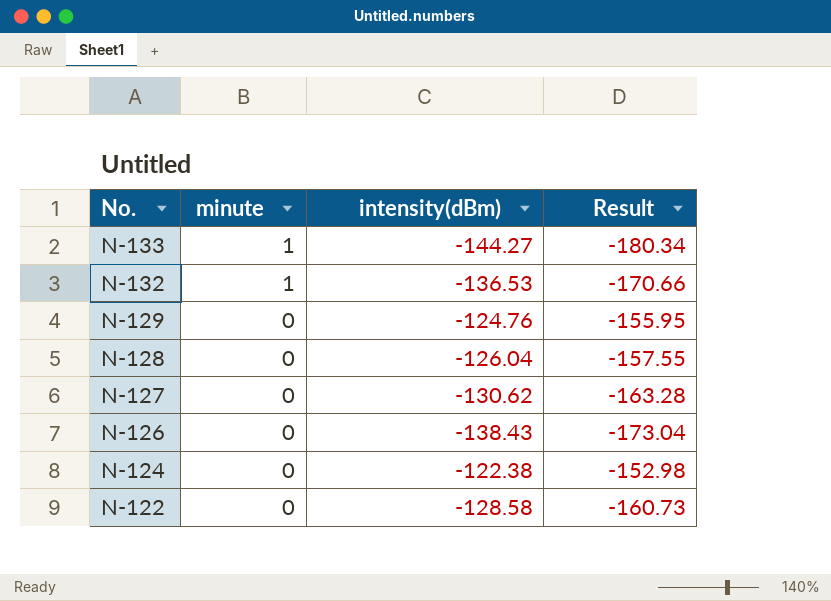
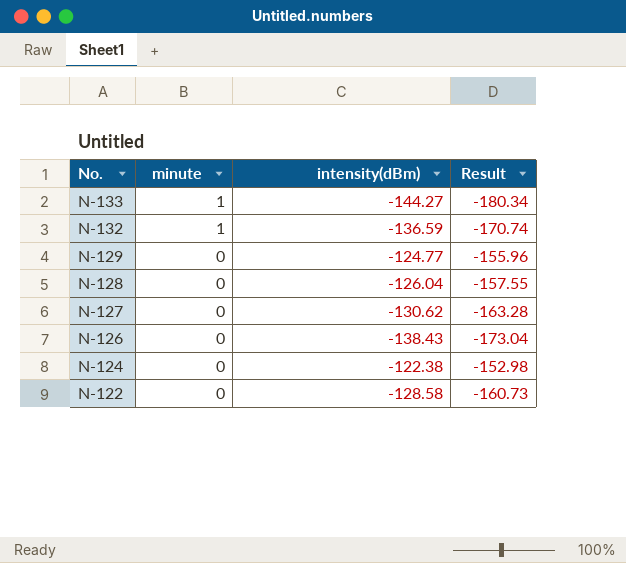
N-132 | intensity(dBm): -136.53 -> -136.59
N-132 | Result: -170.66 -> -170.74
N-129 | intensity(dBm): -124.76 -> -124.77
N-129 | Result: -155.95 -> -155.96

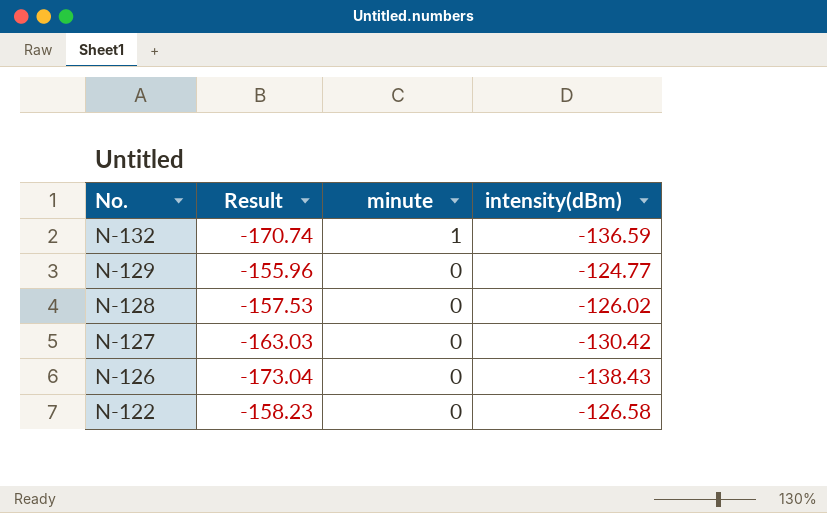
column Result | position: 4 -> 2
row N-133: 1 | -144.27 | -180.34 -> none
row N-124: 0 | -122.38 | -152.98 -> none
N-128 | Result: -157.55 -> -157.53
N-128 | intensity(dBm): -126.04 -> -126.02
N-127 | Result: -163.28 -> -163.03
N-127 | intensity(dBm): -130.62 -> -130.42
N-122 | Result: -160.73 -> -158.23
N-122 | intensity(dBm): -128.58 -> -126.58

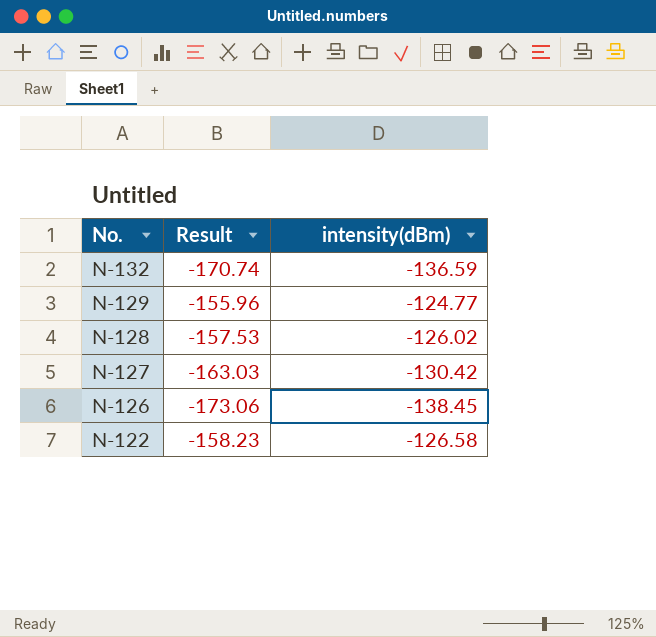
column minute | position: 3 -> none
N-126 | Result: -173.04 -> -173.06
N-126 | intensity(dBm): -138.43 -> -138.45

